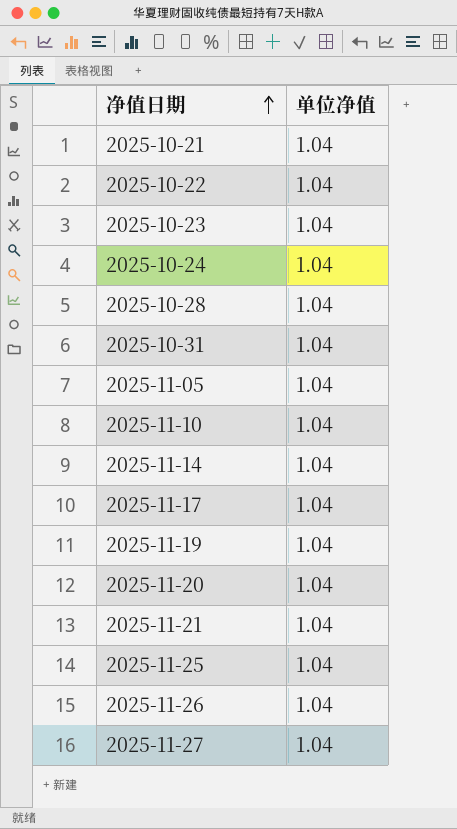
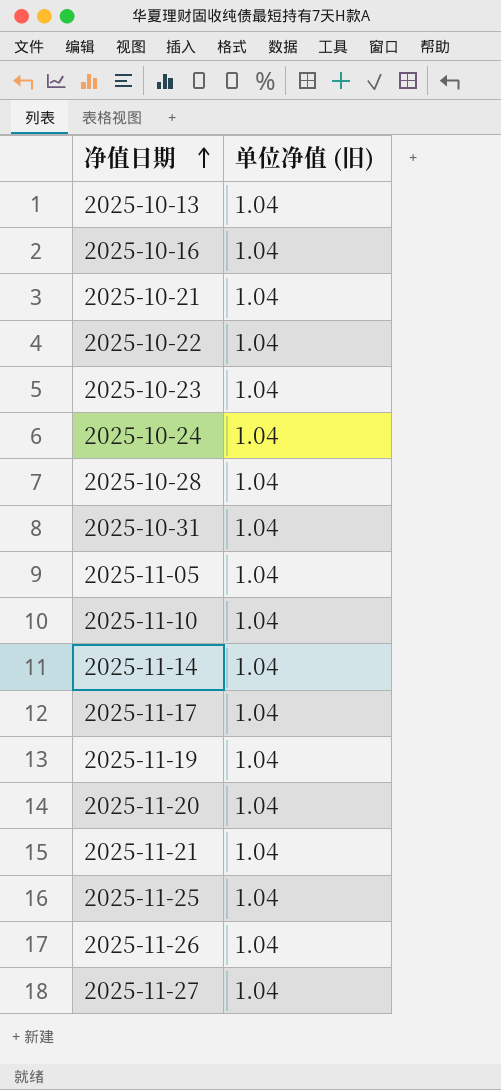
column name: 单位净值 -> 单位净值 (旧)
row 2025-10-13: none -> 1.04
row 2025-10-16: none -> 1.04

